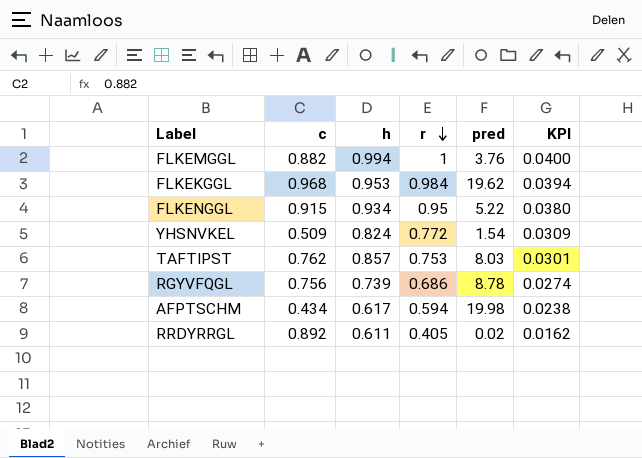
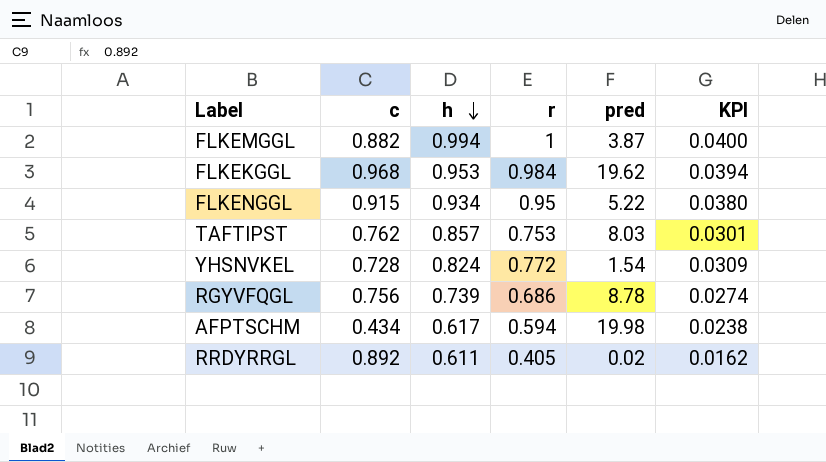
row order: r descending -> h descending
FLKEMGGL | pred: 3.76 -> 3.87
YHSNVKEL | c: 0.509 -> 0.728

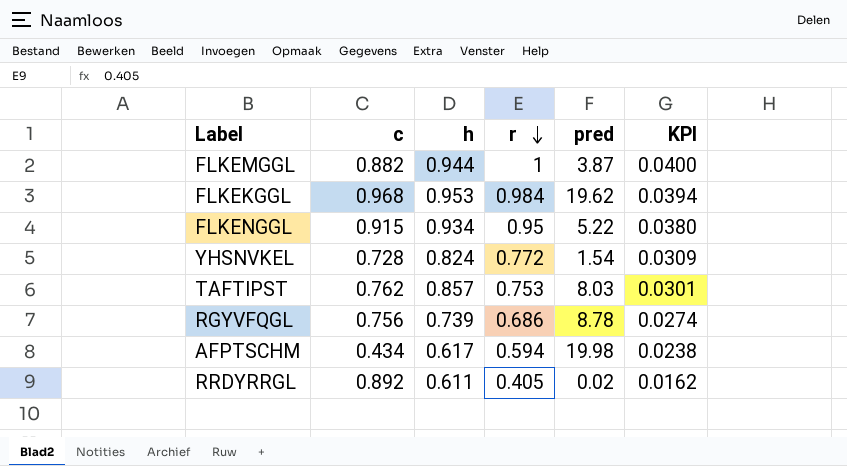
row order: h descending -> r descending
FLKEMGGL | h: 0.994 -> 0.944

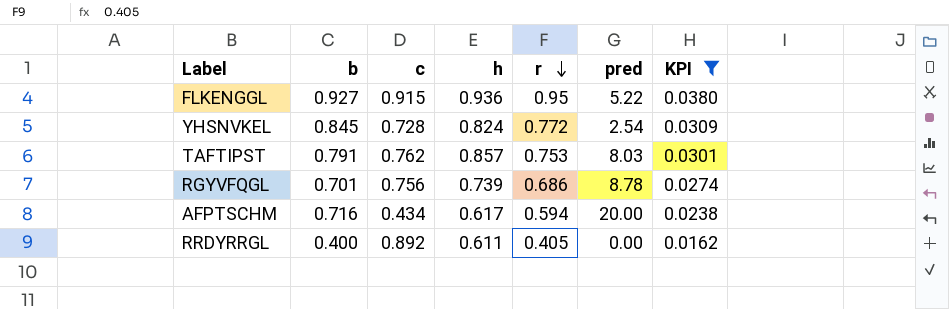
filter: none -> KPI <= 0.0380
column b | position: none -> 2
FLKENGGL | h: 0.934 -> 0.936
YHSNVKEL | pred: 1.54 -> 2.54
AFPTSCHM | pred: 19.98 -> 20.00
RRDYRRGL | pred: 0.02 -> 0.00

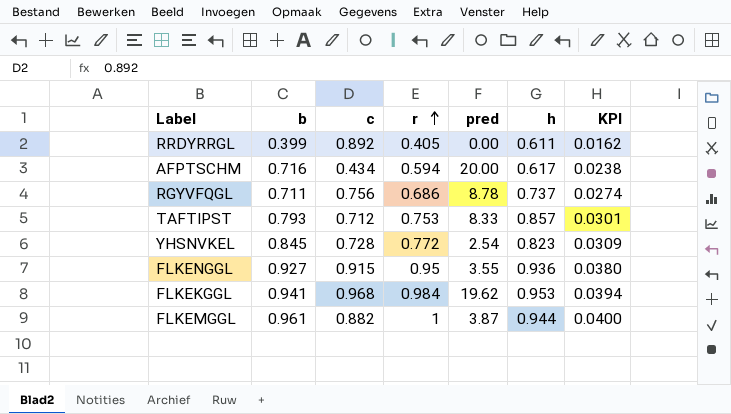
filter: KPI <= 0.0380 -> none
row order: r descending -> r ascending
column h | position: 4 -> 6
RRDYRRGL | b: 0.400 -> 0.399
RGYVFQGL | b: 0.701 -> 0.711
RGYVFQGL | h: 0.739 -> 0.737
TAFTIPST | b: 0.791 -> 0.793
TAFTIPST | c: 0.762 -> 0.712
TAFTIPST | pred: 8.03 -> 8.33
YHSNVKEL | h: 0.824 -> 0.823
FLKENGGL | pred: 5.22 -> 3.55

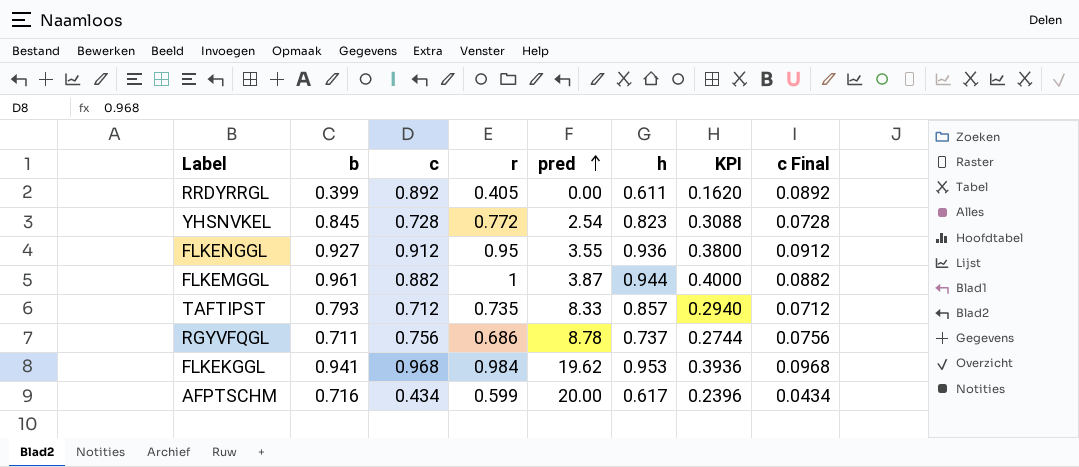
row order: r ascending -> pred ascending
column KPI | formula: [r] * 0.04 -> [r] * 0.4
column c Final | formula: none -> [c] * 0.1
FLKENGGL | c: 0.915 -> 0.912
TAFTIPST | r: 0.753 -> 0.735
AFPTSCHM | r: 0.594 -> 0.599

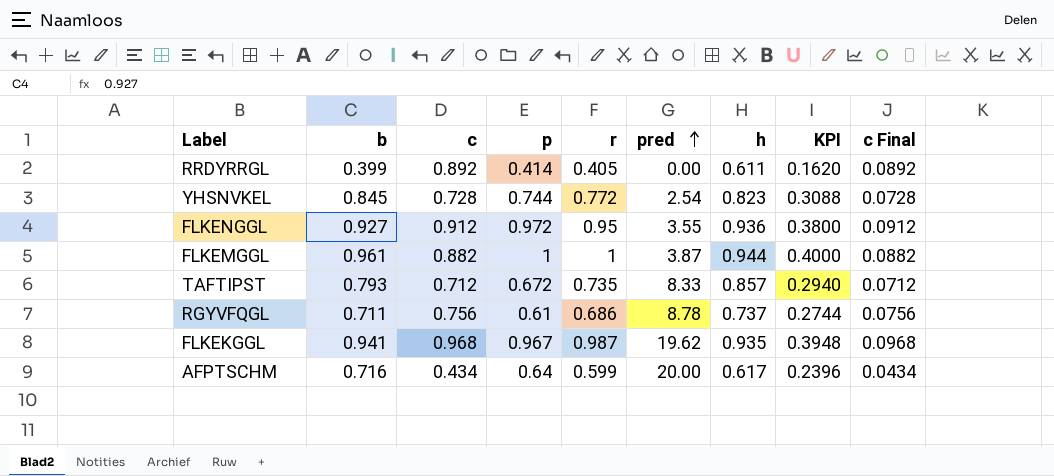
column p | position: none -> 4
FLKEKGGL | r: 0.984 -> 0.987
FLKEKGGL | h: 0.953 -> 0.935
FLKEKGGL | KPI: 0.3936 -> 0.3948

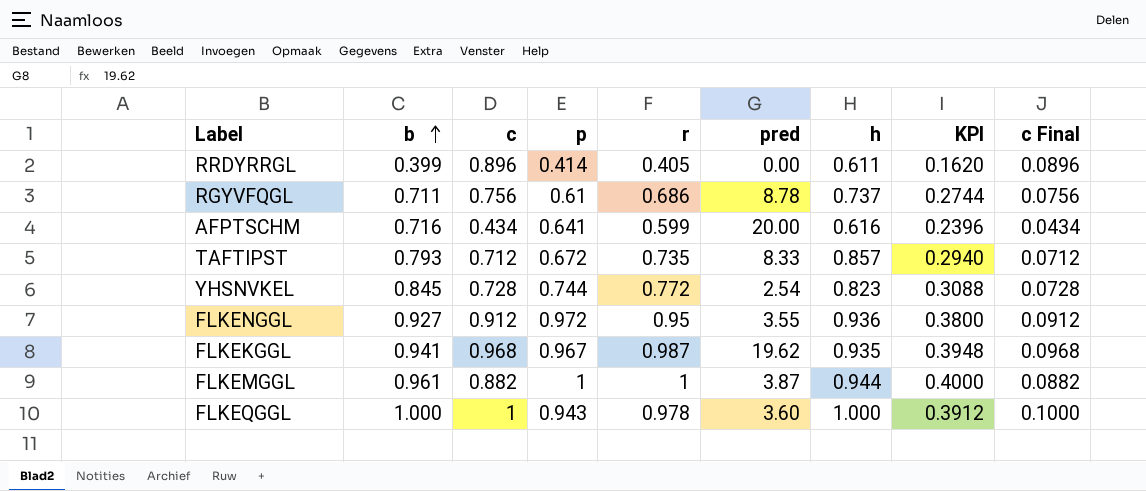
row order: pred ascending -> b ascending
RRDYRRGL | c: 0.892 -> 0.896
RRDYRRGL | c Final: 0.0892 -> 0.0896
AFPTSCHM | p: 0.64 -> 0.641
AFPTSCHM | h: 0.617 -> 0.616
row FLKEQGGL: none -> 1.000 | 1 | 0.943 | 0.978 | 3.60 | 1.000 | 0.3912 | 0.1000

